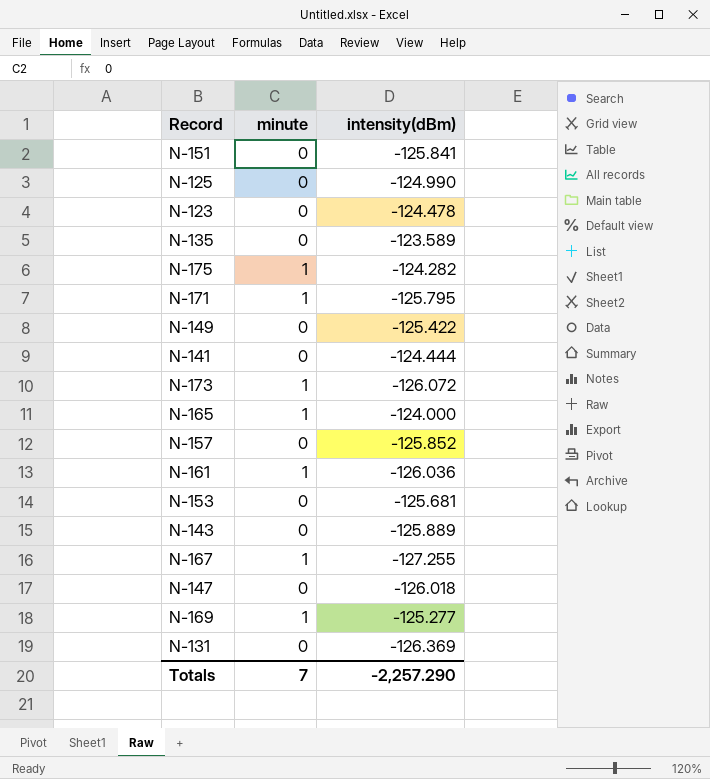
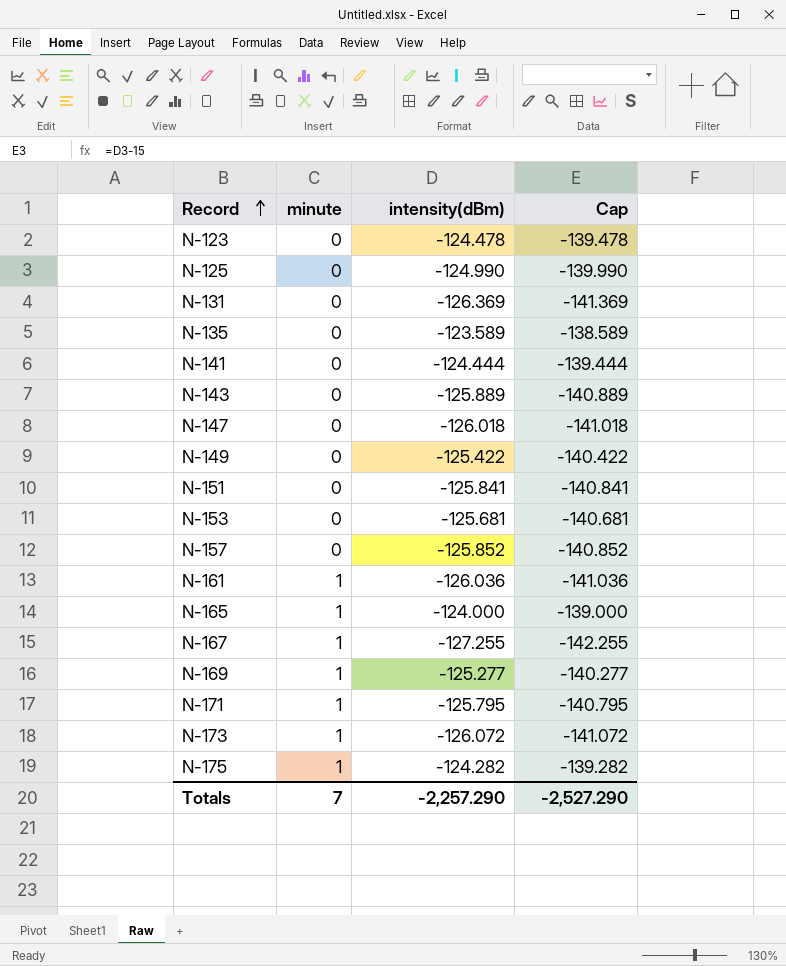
row order: none -> Record ascending
column Cap | formula: none -> [intensity(dBm)] - 15

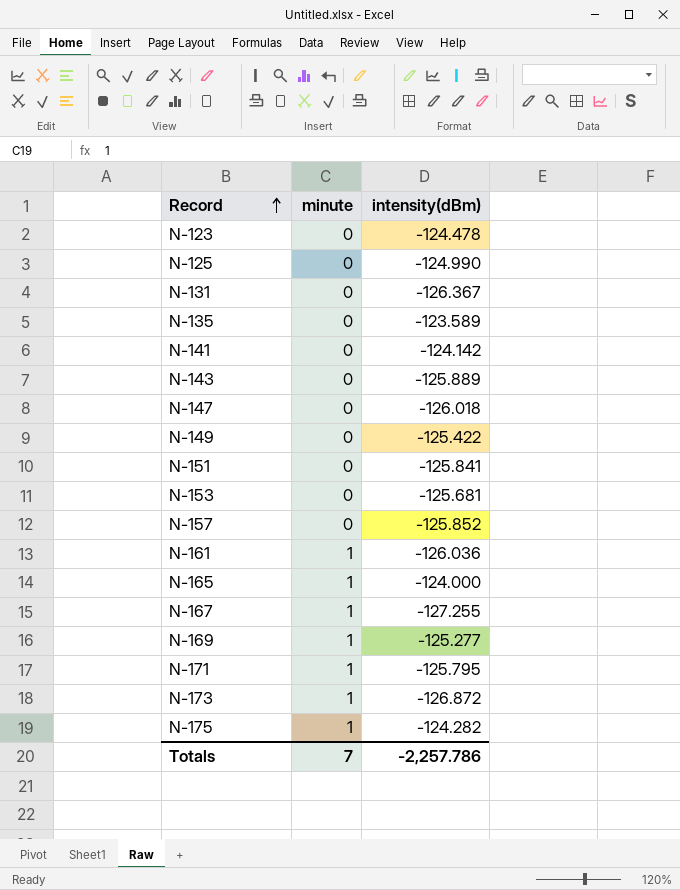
column Cap | formula: [intensity(dBm)] - 15 -> none
N-131 | intensity(dBm): -126.369 -> -126.367
N-141 | intensity(dBm): -124.444 -> -124.142
N-173 | intensity(dBm): -126.072 -> -126.872
Totals | intensity(dBm): -2,257.290 -> -2,257.786

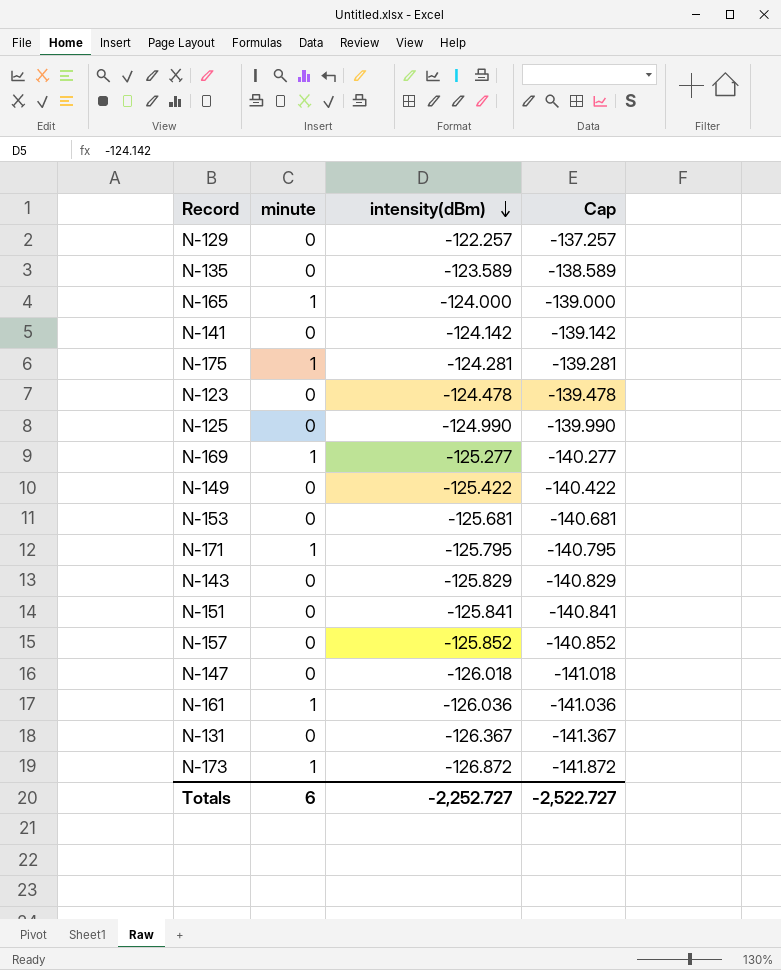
row order: Record ascending -> intensity(dBm) descending
column Cap | formula: none -> [intensity(dBm)] - 15
row N-167: 1 | -127.255 -> none
row N-129: none -> 0 | -122.257 | -137.257
N-175 | intensity(dBm): -124.282 -> -124.281
N-143 | intensity(dBm): -125.889 -> -125.829
Totals | minute: 7 -> 6
Totals | intensity(dBm): -2,257.786 -> -2,252.727

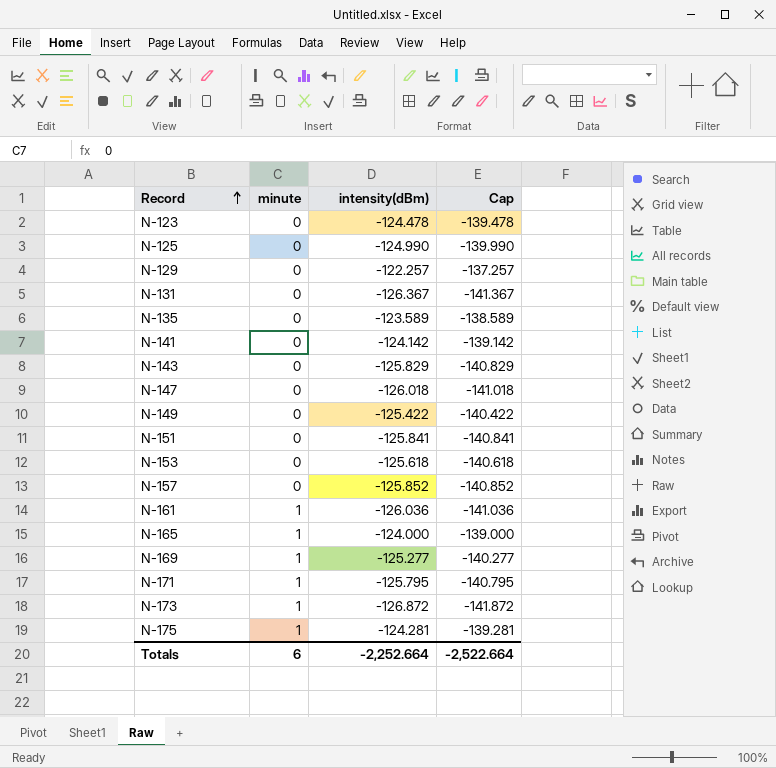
row order: intensity(dBm) descending -> Record ascending
N-153 | intensity(dBm): -125.681 -> -125.618
N-153 | Cap: -140.681 -> -140.618
Totals | intensity(dBm): -2,252.727 -> -2,252.664
Totals | Cap: -2,522.727 -> -2,522.664

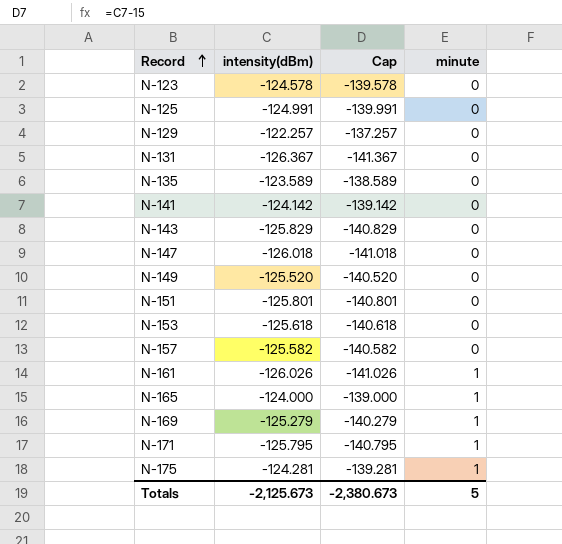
column minute | position: 2 -> 4
row N-173: 1 | -126.872 | -141.872 -> none
N-123 | intensity(dBm): -124.478 -> -124.578
N-123 | Cap: -139.478 -> -139.578
N-125 | intensity(dBm): -124.990 -> -124.991
N-125 | Cap: -139.990 -> -139.991
N-149 | intensity(dBm): -125.422 -> -125.520
N-149 | Cap: -140.422 -> -140.520
N-151 | intensity(dBm): -125.841 -> -125.801
N-151 | Cap: -140.841 -> -140.801
N-157 | intensity(dBm): -125.852 -> -125.582
N-157 | Cap: -140.852 -> -140.582
N-161 | intensity(dBm): -126.036 -> -126.026
N-161 | Cap: -141.036 -> -141.026
N-169 | intensity(dBm): -125.277 -> -125.279
N-169 | Cap: -140.277 -> -140.279
Totals | intensity(dBm): -2,252.664 -> -2,125.673
Totals | Cap: -2,522.664 -> -2,380.673
Totals | minute: 6 -> 5

